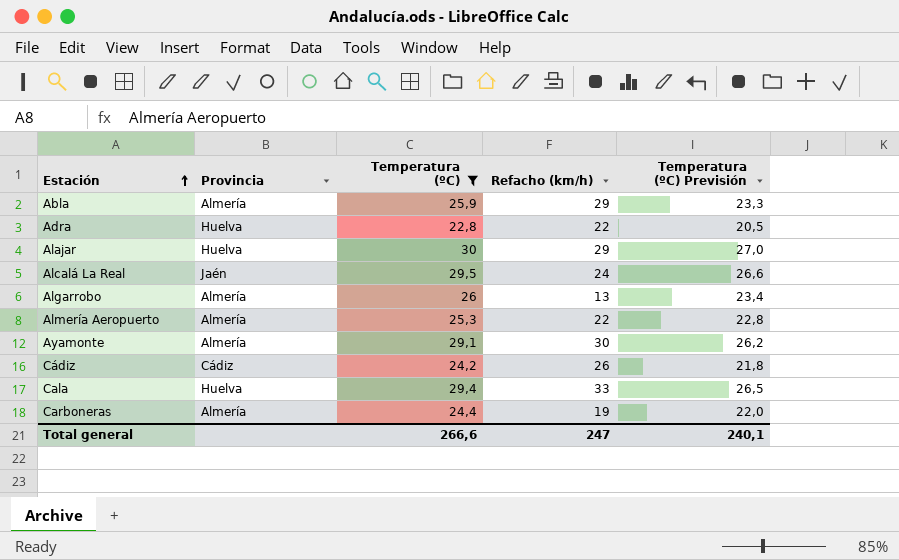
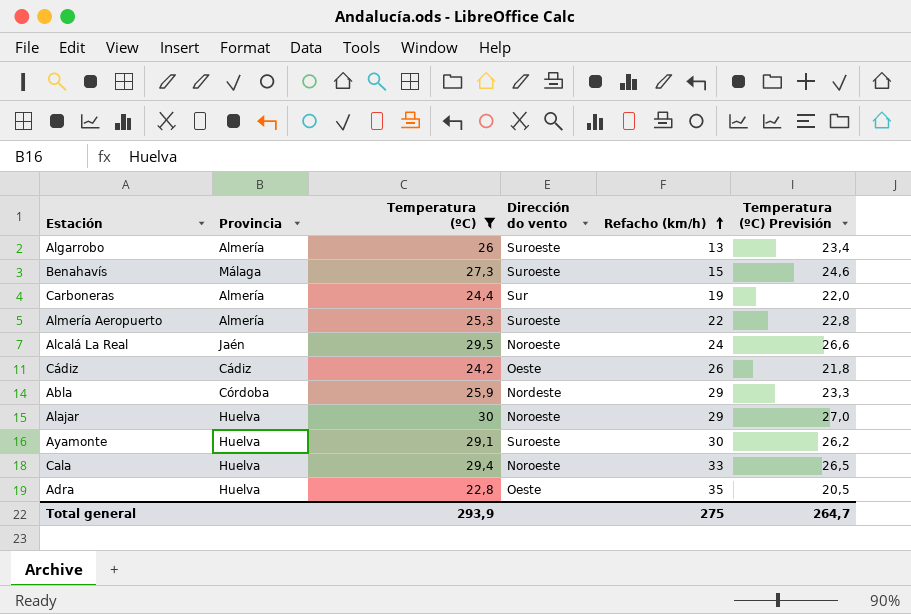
row order: Estación ascending -> Refacho (km/h) ascending
column Dirección do vento | position: none -> 4
row Benahavís: none -> Málaga | 27,3 | Suroeste | 15 | 24,6
Abla | Provincia: Almería -> Córdoba
Ayamonte | Provincia: Almería -> Huelva
Adra | Refacho (km/h): 22 -> 35
Total general | Temperatura (ºC): 266,6 -> 293,9
Total general | Refacho (km/h): 247 -> 275
Total general | Temperatura (ºC) Previsión: 240,1 -> 264,7

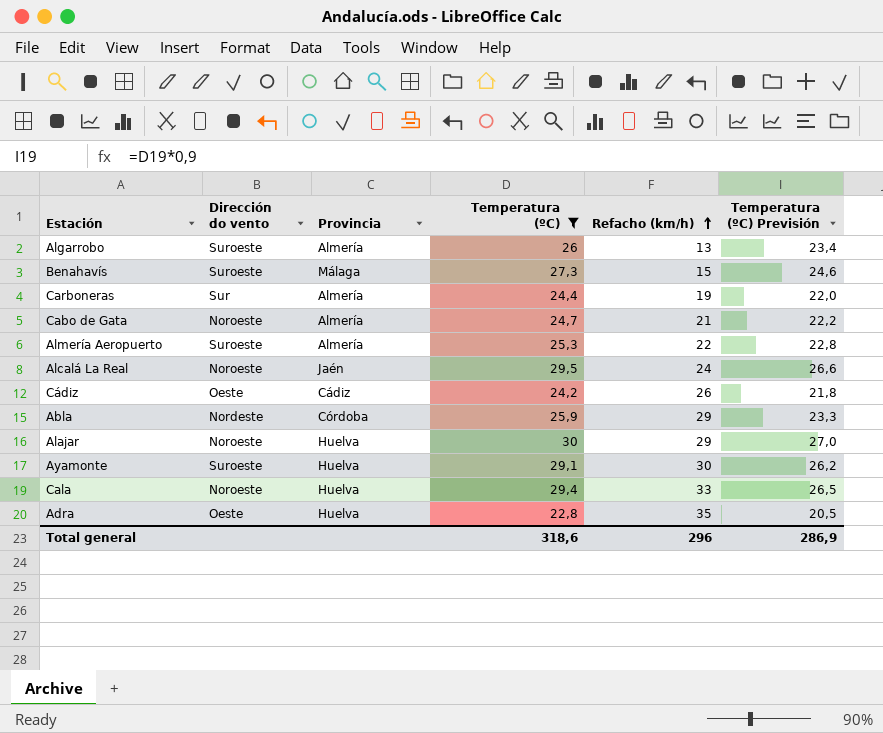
column Dirección do vento | position: 4 -> 2
row Cabo de Gata: none -> Noroeste | Almería | 24,7 | 21 | 22,2
Total general | Temperatura (ºC): 293,9 -> 318,6
Total general | Refacho (km/h): 275 -> 296
Total general | Temperatura (ºC) Previsión: 264,7 -> 286,9

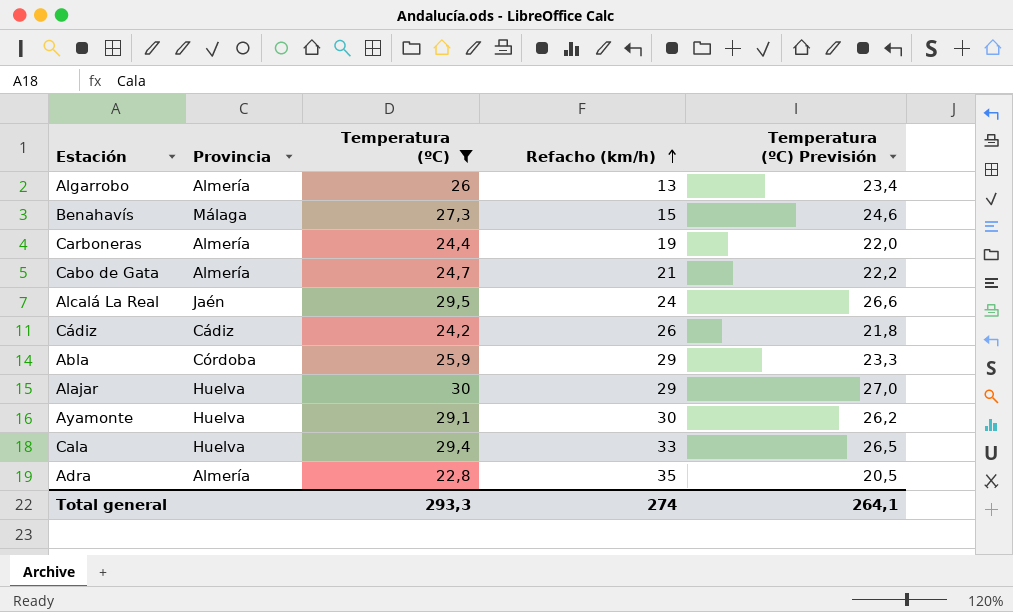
column Dirección do vento | position: 2 -> none
row Almería Aeropuerto: Suroeste | Almería | 25,3 | 22 | 22,8 -> none
Adra | Provincia: Huelva -> Almería
Total general | Temperatura (ºC): 318,6 -> 293,3
Total general | Refacho (km/h): 296 -> 274
Total general | Temperatura (ºC) Previsión: 286,9 -> 264,1

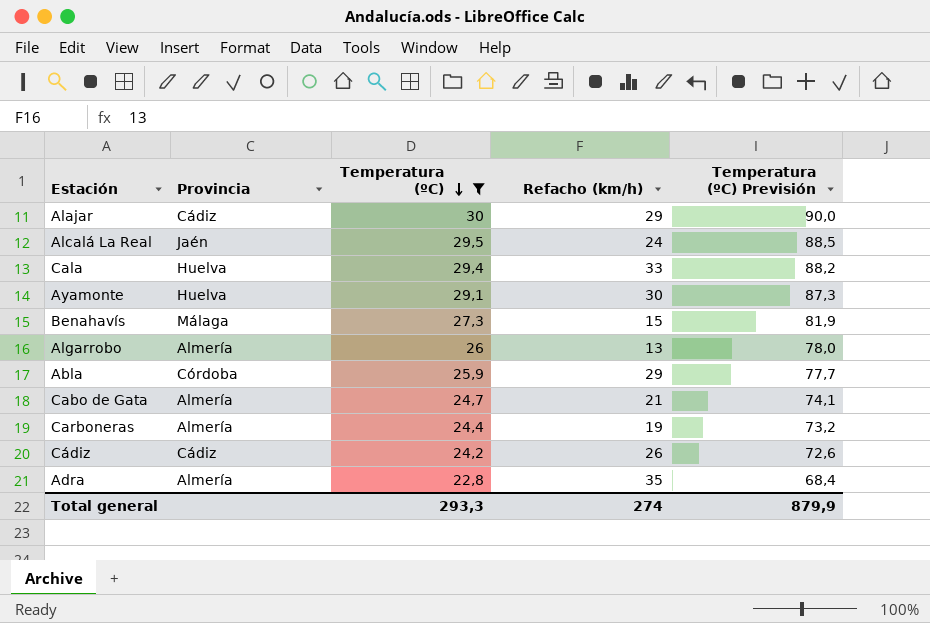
row order: Refacho (km/h) ascending -> Temperatura (ºC) descending
column Temperatura (ºC) Previsión | formula: [Temperatura (ºC)] * 0,9 -> [Temperatura (ºC)] * 3
Alajar | Provincia: Huelva -> Cádiz
Total general | Temperatura (ºC) Previsión: 264,1 -> 879,9

